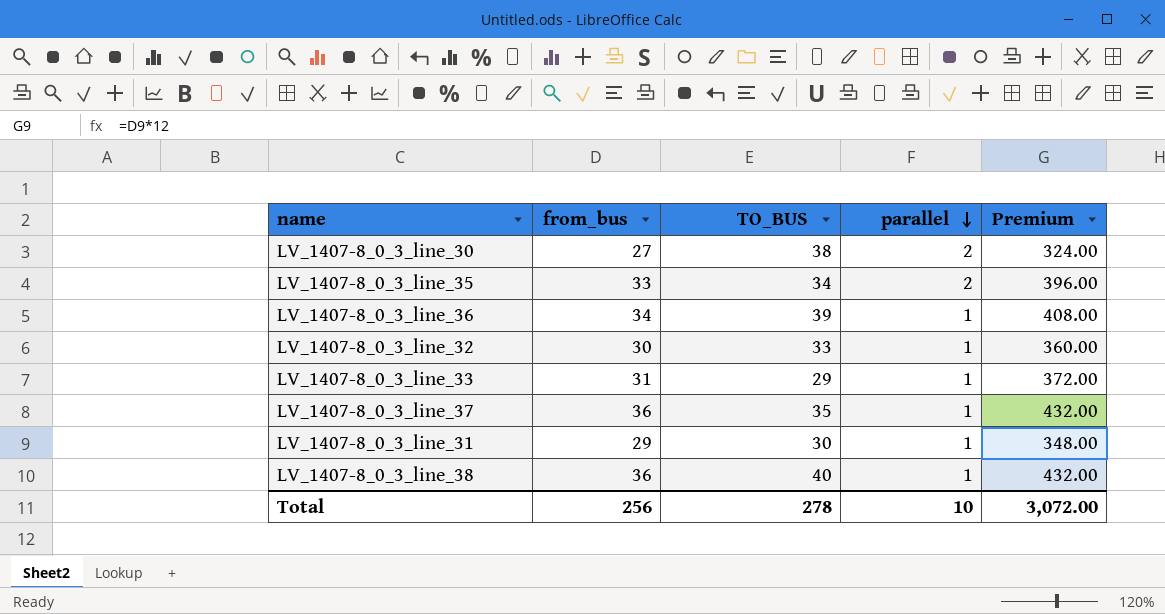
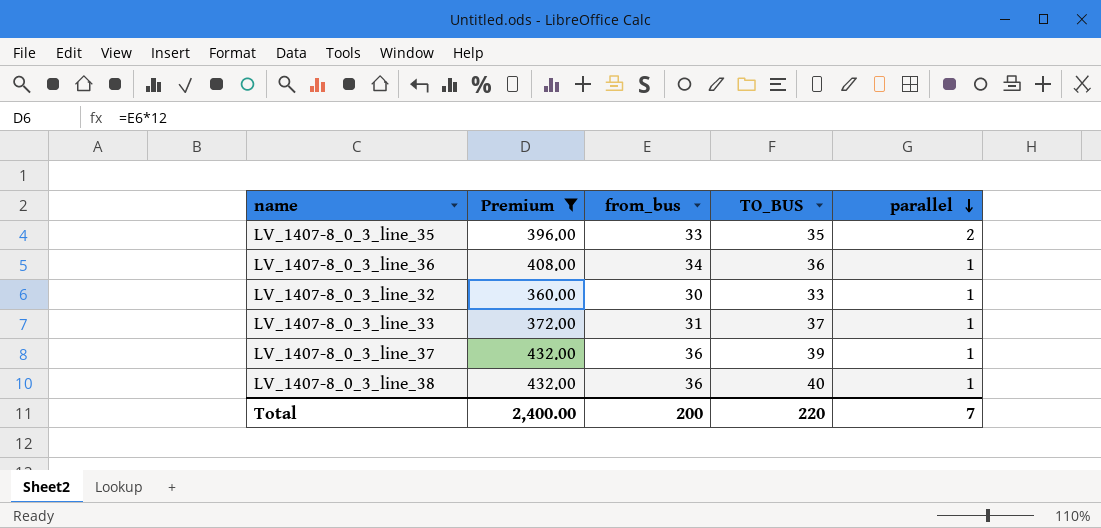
filter: none -> Premium >= 360.00
column Premium | position: 5 -> 2
LV_1407-8_0_3_line_35 | TO_BUS: 34 -> 35
LV_1407-8_0_3_line_36 | TO_BUS: 39 -> 36
LV_1407-8_0_3_line_33 | TO_BUS: 29 -> 37
LV_1407-8_0_3_line_37 | TO_BUS: 35 -> 39
Total | Premium: 3,072.00 -> 2,400.00
Total | from_bus: 256 -> 200
Total | TO_BUS: 278 -> 220
Total | parallel: 10 -> 7

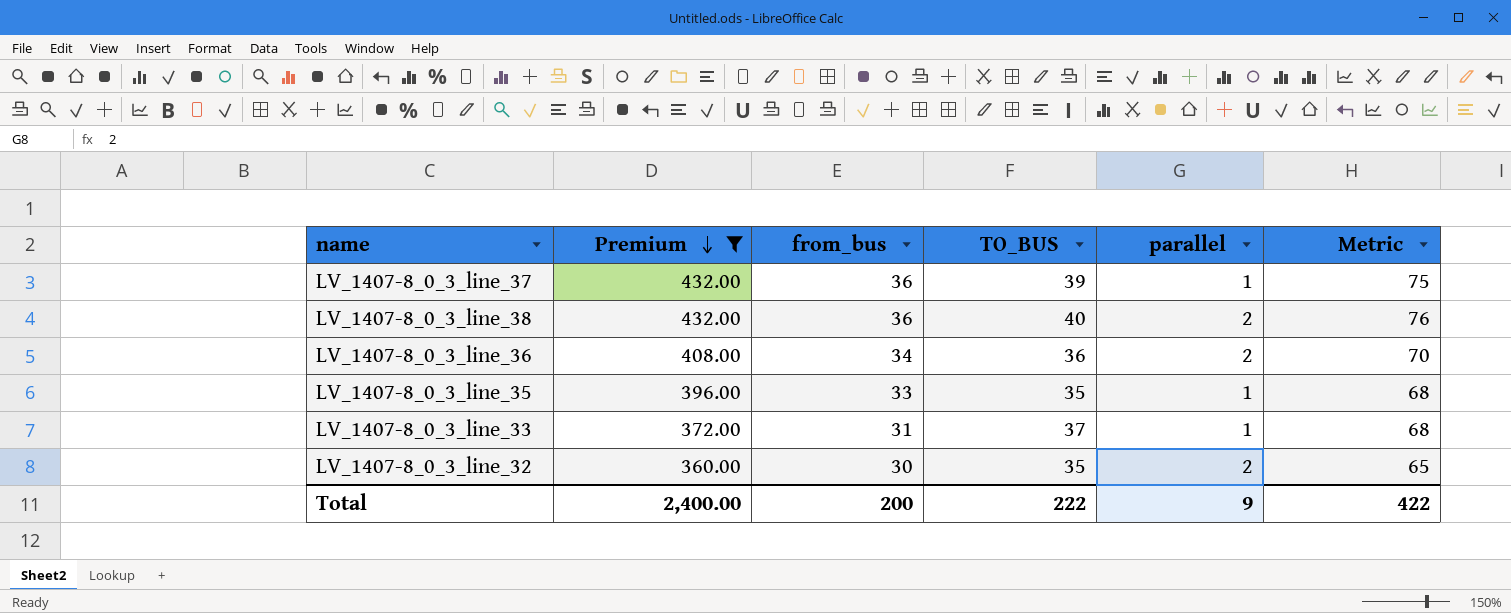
row order: parallel descending -> Premium descending
column Metric | formula: none -> [from_bus] + [TO_BUS]
LV_1407-8_0_3_line_38 | parallel: 1 -> 2
LV_1407-8_0_3_line_36 | parallel: 1 -> 2
LV_1407-8_0_3_line_35 | parallel: 2 -> 1
LV_1407-8_0_3_line_32 | TO_BUS: 33 -> 35
LV_1407-8_0_3_line_32 | parallel: 1 -> 2
Total | TO_BUS: 220 -> 222
Total | parallel: 7 -> 9

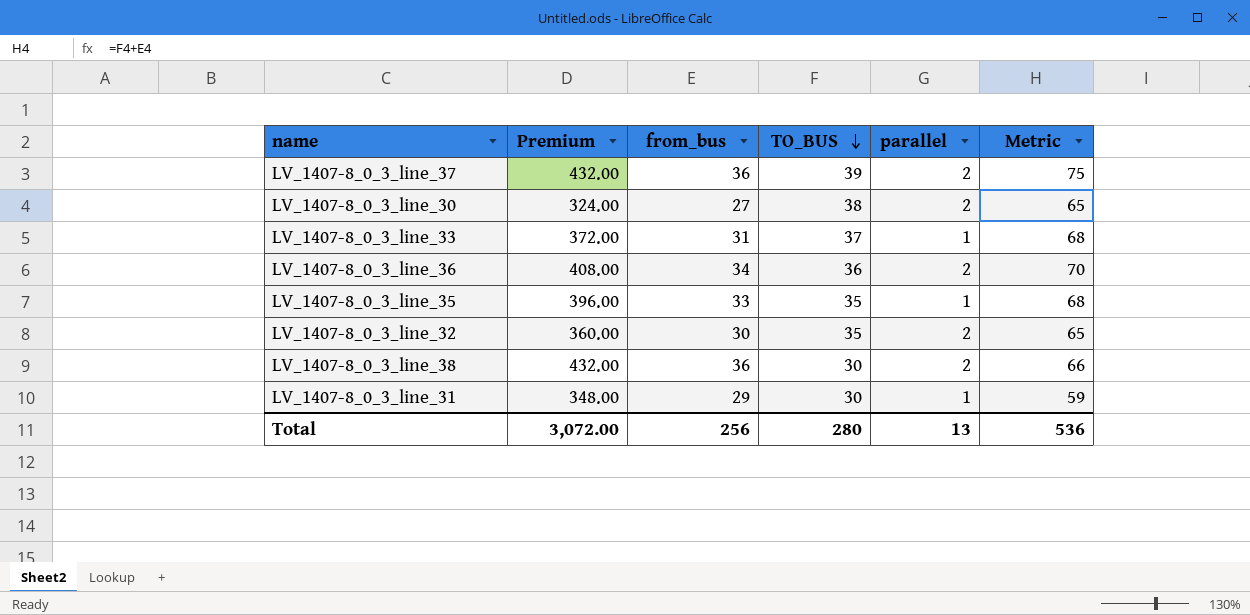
filter: Premium >= 360.00 -> none
row order: Premium descending -> TO_BUS descending
LV_1407-8_0_3_line_37 | parallel: 1 -> 2
LV_1407-8_0_3_line_38 | TO_BUS: 40 -> 30
LV_1407-8_0_3_line_38 | Metric: 76 -> 66
Total | Premium: 2,400.00 -> 3,072.00
Total | from_bus: 200 -> 256
Total | TO_BUS: 222 -> 280
Total | parallel: 9 -> 13
Total | Metric: 422 -> 536

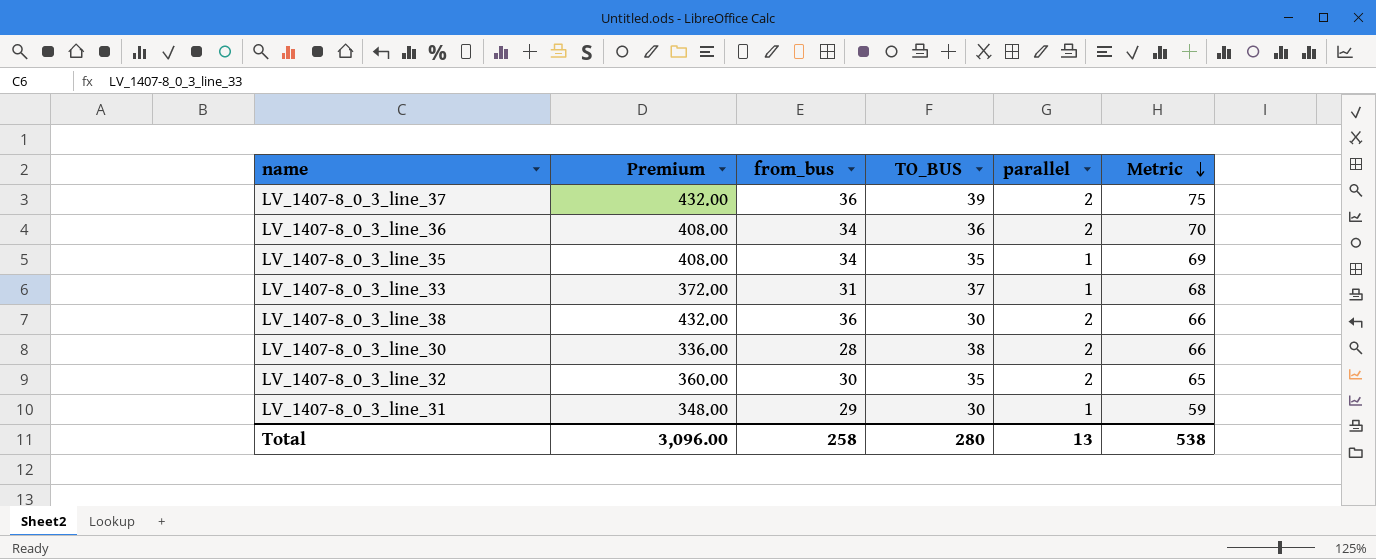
row order: TO_BUS descending -> Metric descending
LV_1407-8_0_3_line_35 | Premium: 396.00 -> 408.00
LV_1407-8_0_3_line_35 | from_bus: 33 -> 34
LV_1407-8_0_3_line_35 | Metric: 68 -> 69
LV_1407-8_0_3_line_30 | Premium: 324.00 -> 336.00
LV_1407-8_0_3_line_30 | from_bus: 27 -> 28
LV_1407-8_0_3_line_30 | Metric: 65 -> 66
Total | Premium: 3,072.00 -> 3,096.00
Total | from_bus: 256 -> 258
Total | Metric: 536 -> 538

